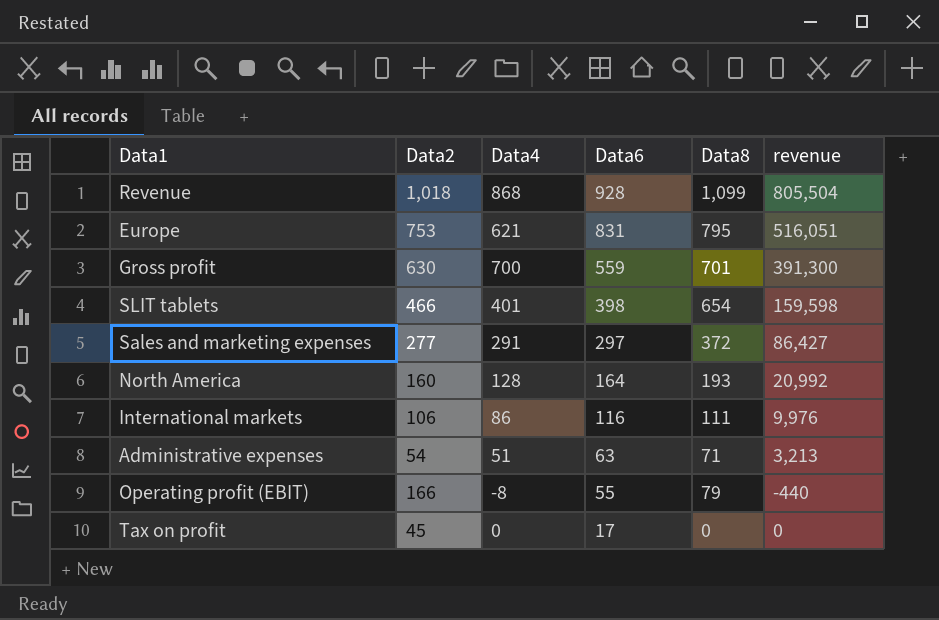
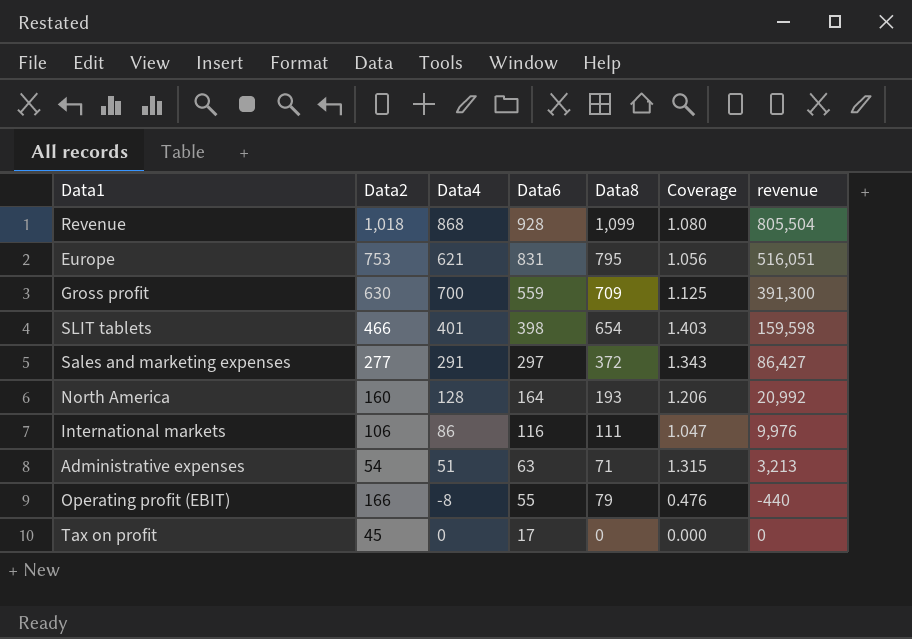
column Coverage | formula: none -> [Data8] / [Data2]
Gross profit | Data8: 701 -> 709

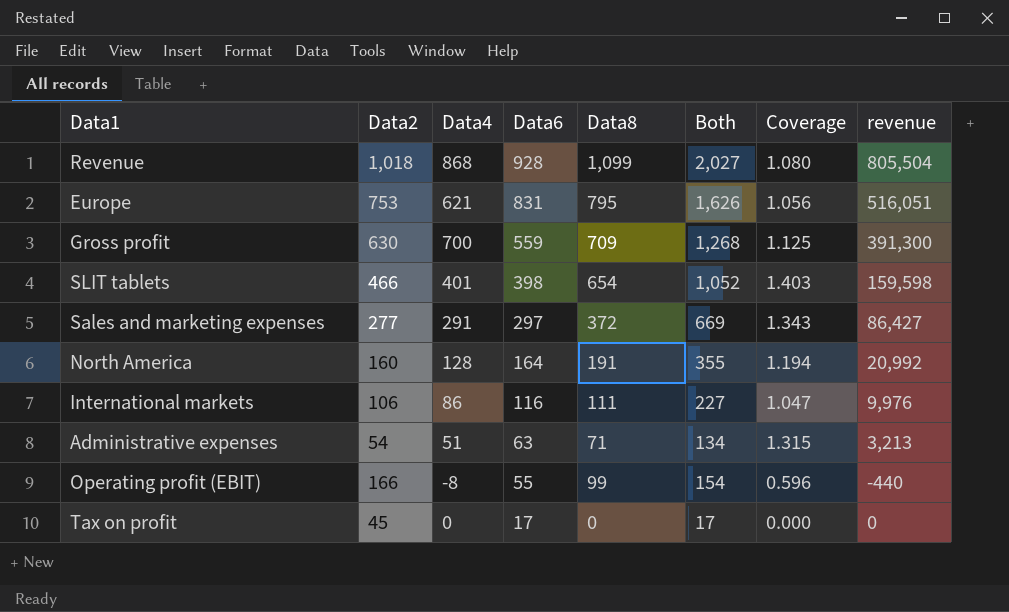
column Both | formula: none -> [Data6] + [Data8]
North America | Data8: 193 -> 191
North America | Coverage: 1.206 -> 1.194
Operating profit (EBIT) | Data8: 79 -> 99
Operating profit (EBIT) | Coverage: 0.476 -> 0.596

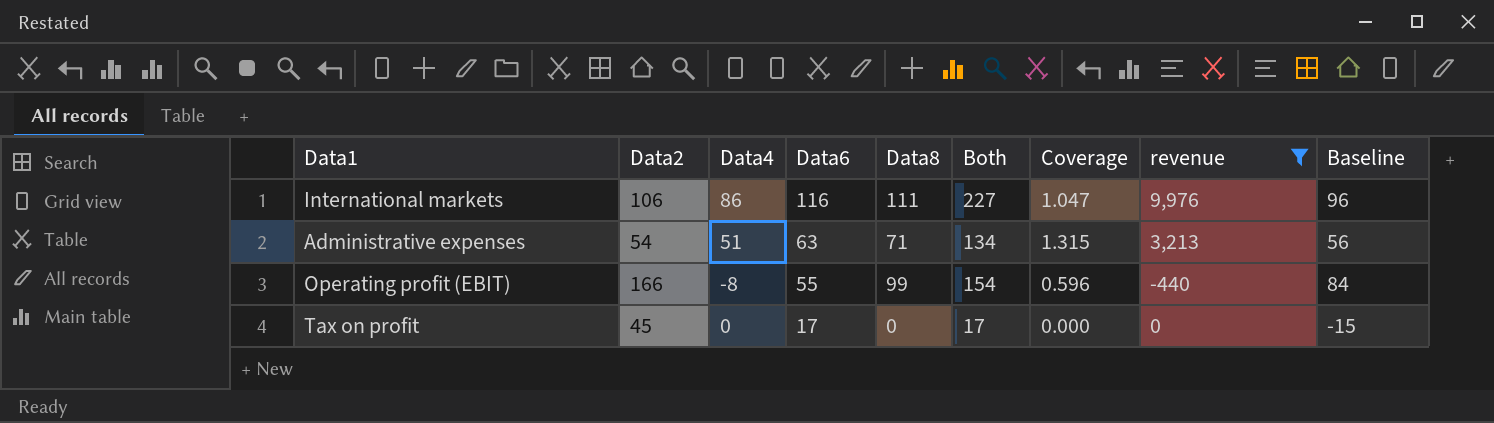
filter: none -> revenue <= 9,976
column Baseline | formula: none -> [Data8] - 15

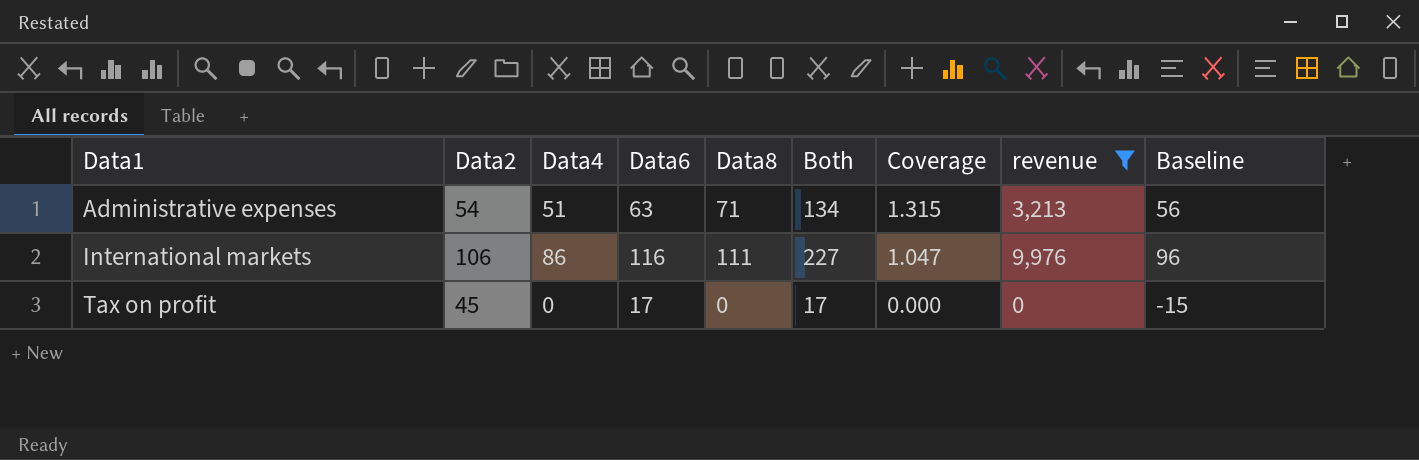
row order: Data6 descending -> Data1 ascending
row Operating profit (EBIT): 166 | -8 | 55 | 99 | 154 | 0.596 | -440 | 84 -> none

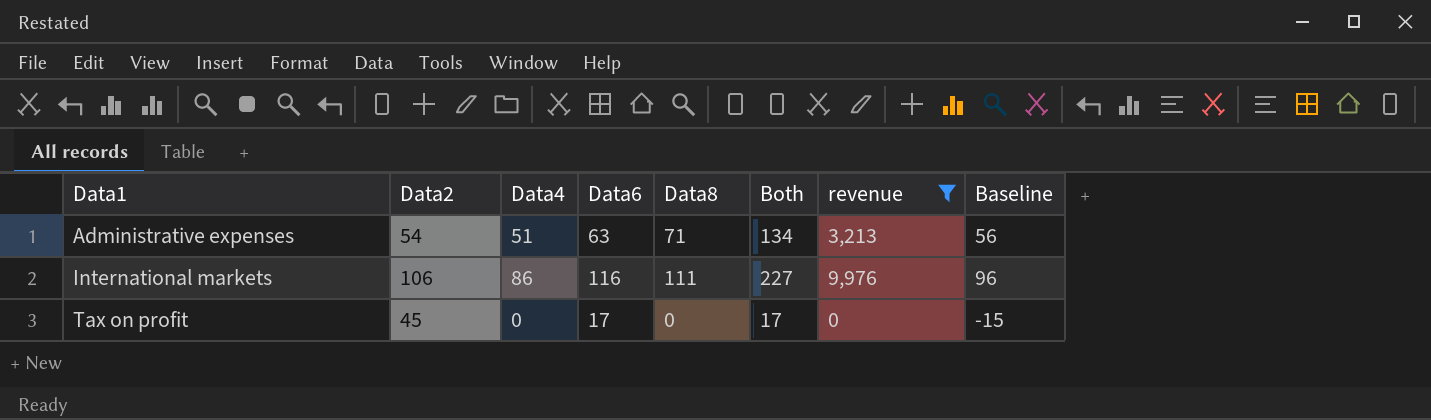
column Coverage | formula: [Data8] / [Data2] -> none

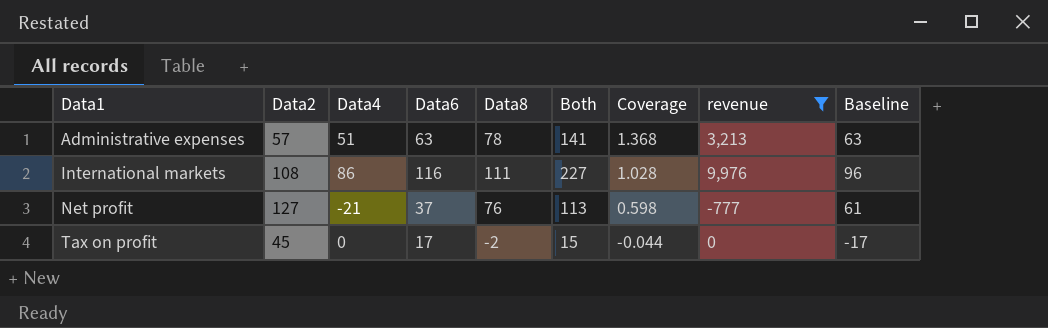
column Coverage | formula: none -> [Data8] / [Data2]
Administrative expenses | Data2: 54 -> 57
Administrative expenses | Data8: 71 -> 78
Administrative expenses | Both: 134 -> 141
Administrative expenses | Baseline: 56 -> 63
International markets | Data2: 106 -> 108
row Net profit: none -> 127 | -21 | 37 | 76 | 113 | 0.598 | -777 | 61
Tax on profit | Data8: 0 -> -2
Tax on profit | Both: 17 -> 15
Tax on profit | Baseline: -15 -> -17

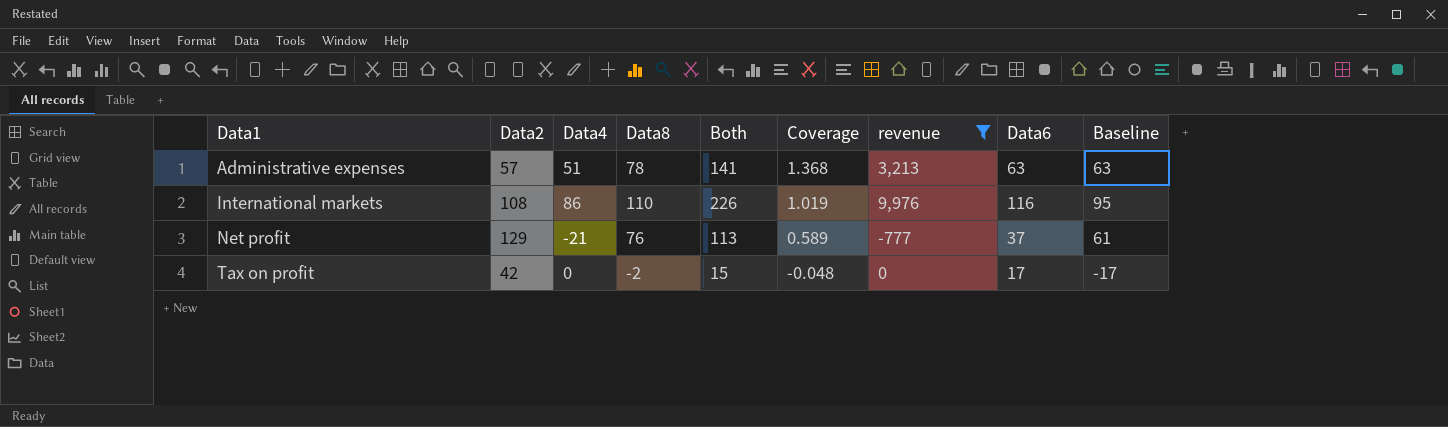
column Data6 | position: 4 -> 8
International markets | Data8: 111 -> 110
International markets | Both: 227 -> 226
International markets | Coverage: 1.028 -> 1.019
International markets | Baseline: 96 -> 95
Net profit | Data2: 127 -> 129
Net profit | Coverage: 0.598 -> 0.589
Tax on profit | Data2: 45 -> 42
Tax on profit | Coverage: -0.044 -> -0.048

